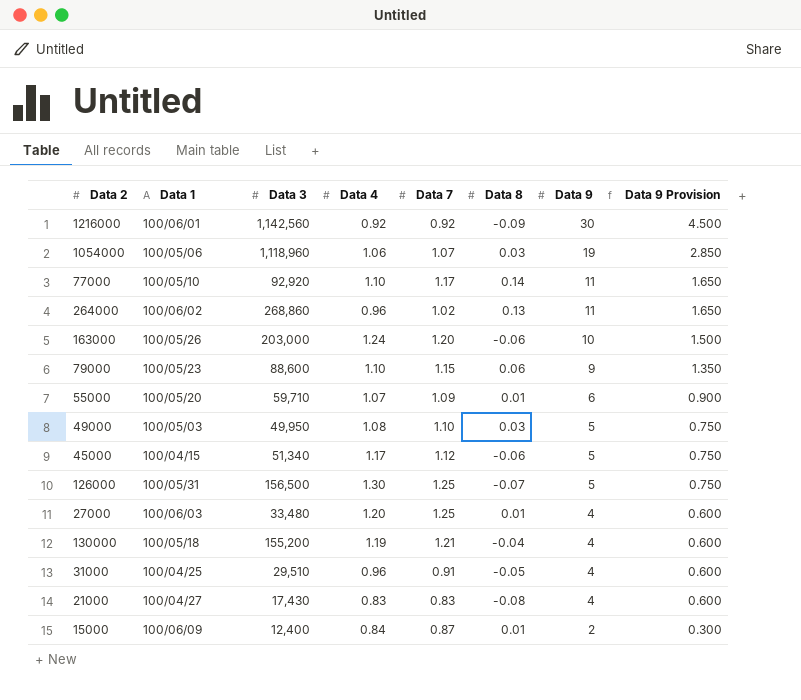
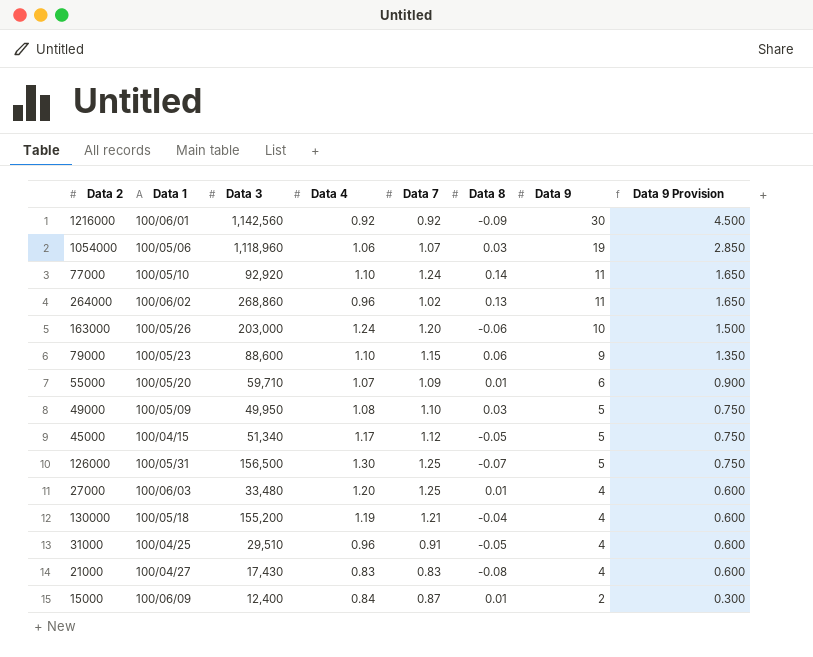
77000 | Data 7: 1.17 -> 1.24
49000 | Data 1: 100/05/03 -> 100/05/09
45000 | Data 8: -0.06 -> -0.05

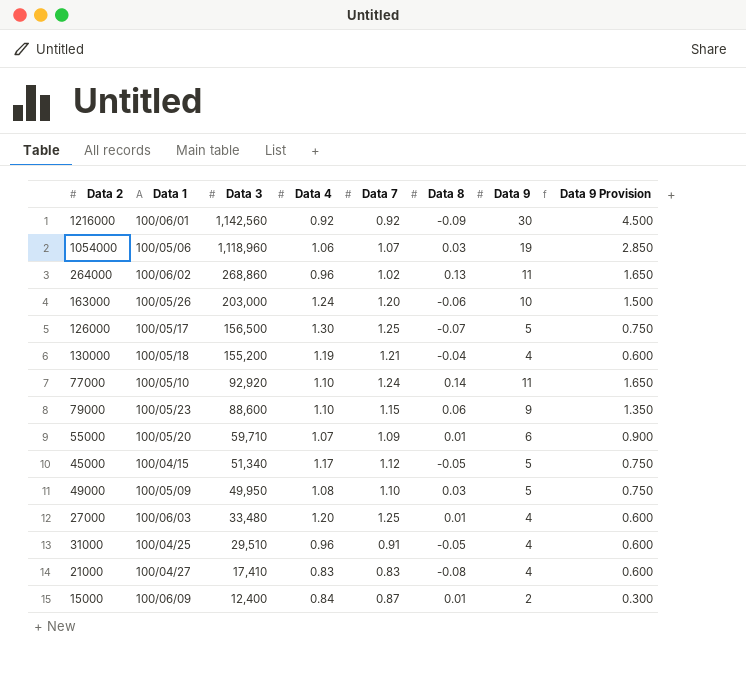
row order: Data 9 descending -> Data 3 descending
126000 | Data 1: 100/05/31 -> 100/05/17
21000 | Data 3: 17,430 -> 17,410

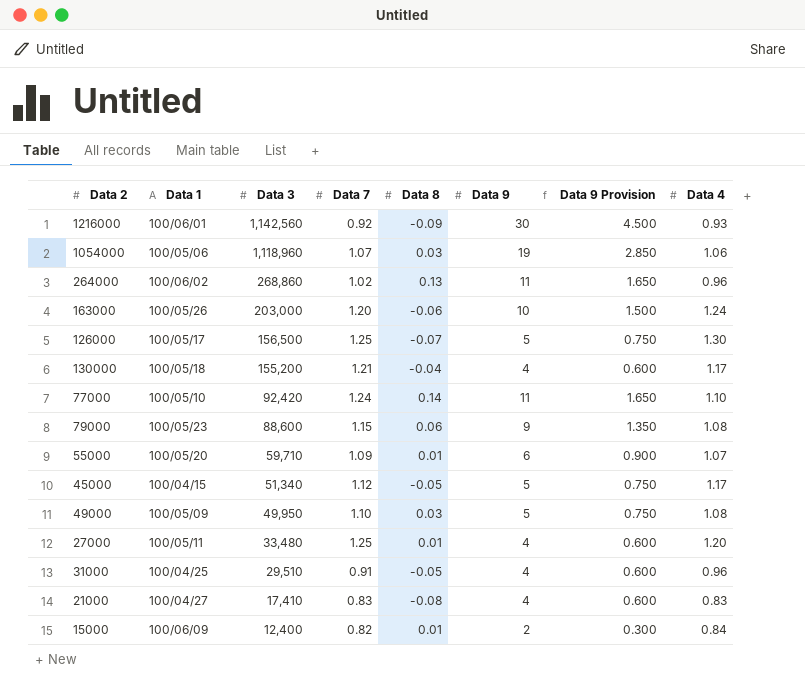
column Data 4 | position: 4 -> 8
1216000 | Data 4: 0.92 -> 0.93
130000 | Data 4: 1.19 -> 1.17
77000 | Data 3: 92,920 -> 92,420
79000 | Data 4: 1.10 -> 1.08
27000 | Data 1: 100/06/03 -> 100/05/11
15000 | Data 7: 0.87 -> 0.82

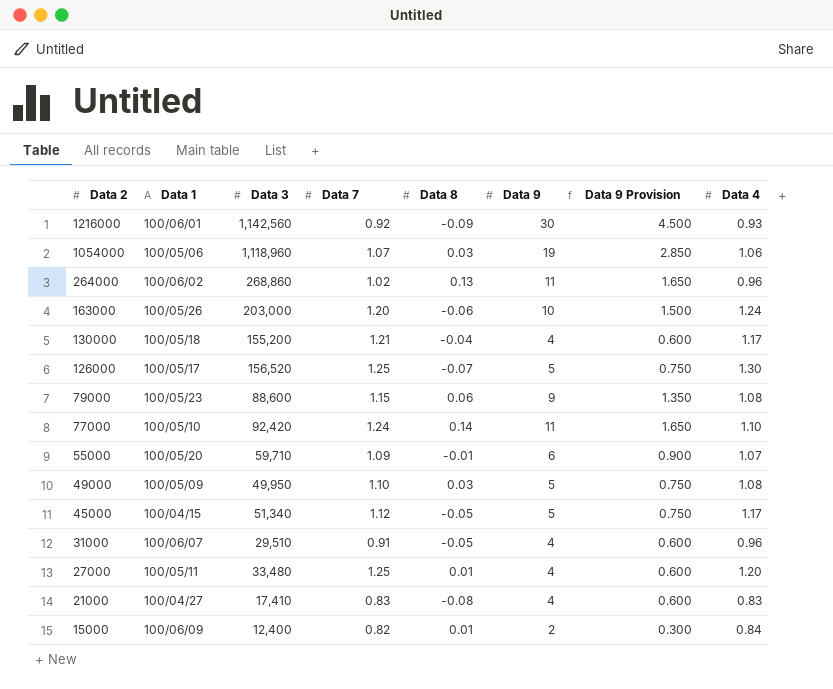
row order: Data 3 descending -> Data 2 descending
126000 | Data 3: 156,500 -> 156,520
55000 | Data 8: 0.01 -> -0.01
31000 | Data 1: 100/04/25 -> 100/06/07

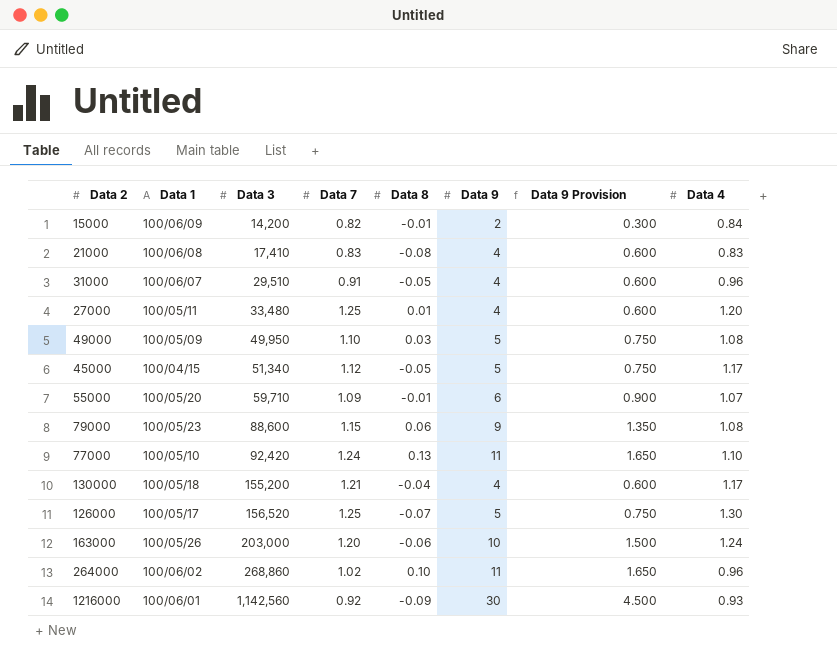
row order: Data 2 descending -> Data 3 ascending
row 1054000: 100/05/06 | 1,118,960 | 1.07 | 0.03 | 19 | 2.850 | 1.06 -> none
15000 | Data 3: 12,400 -> 14,200
15000 | Data 8: 0.01 -> -0.01
21000 | Data 1: 100/04/27 -> 100/06/08
77000 | Data 8: 0.14 -> 0.13
264000 | Data 8: 0.13 -> 0.10

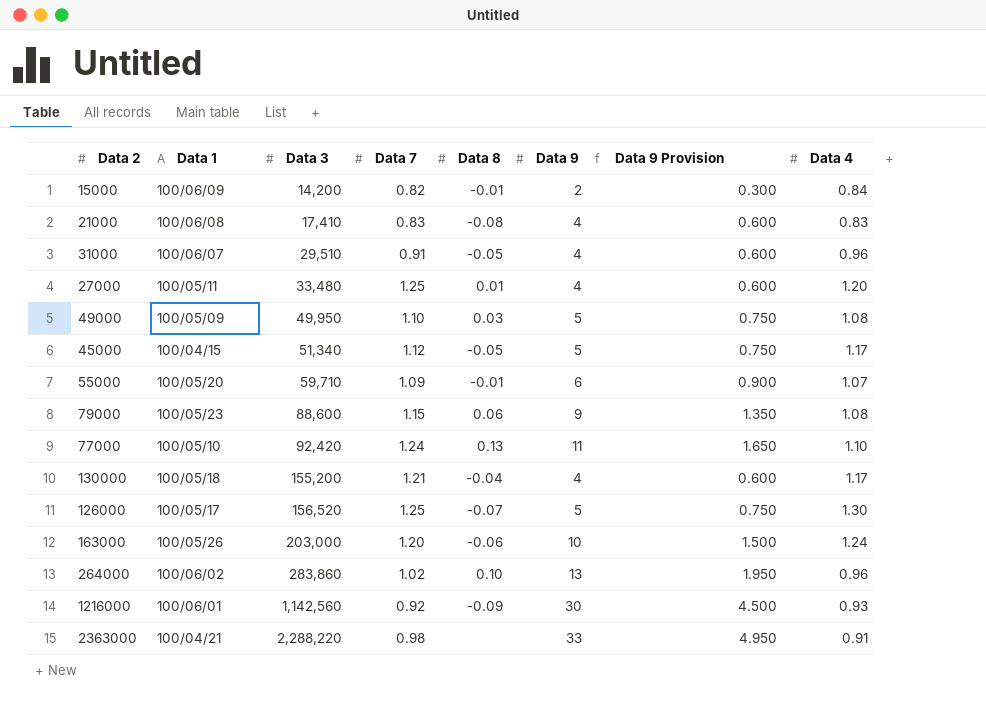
264000 | Data 3: 268,860 -> 283,860
264000 | Data 9: 11 -> 13
264000 | Data 9 Provision: 1.650 -> 1.950
row 2363000: none -> 100/04/21 | 2,288,220 | 0.98 | none | 33 | 4.950 | 0.91

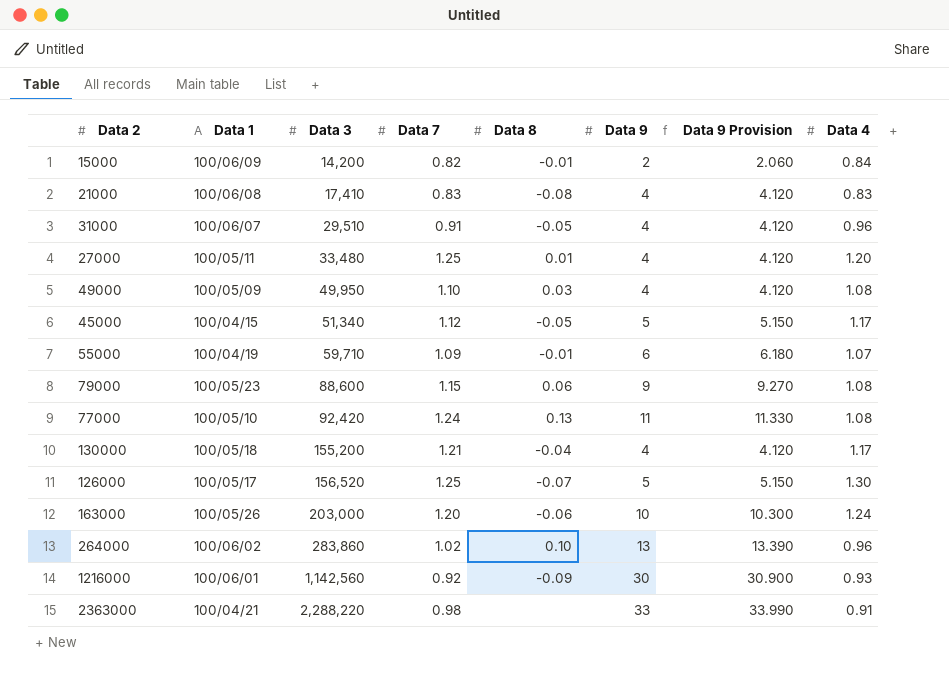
column Data 9 Provision | formula: [Data 9] * 0.15 -> [Data 9] * 1.03
49000 | Data 9: 5 -> 4
55000 | Data 1: 100/05/20 -> 100/04/19
77000 | Data 4: 1.10 -> 1.08

